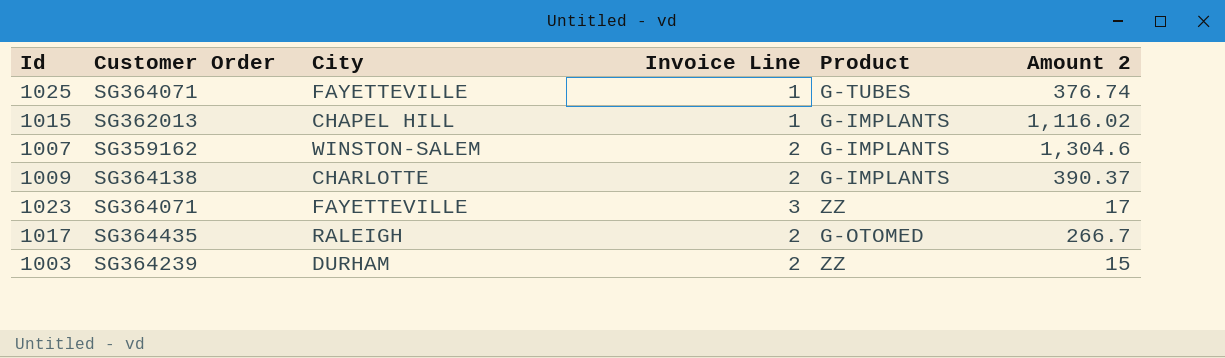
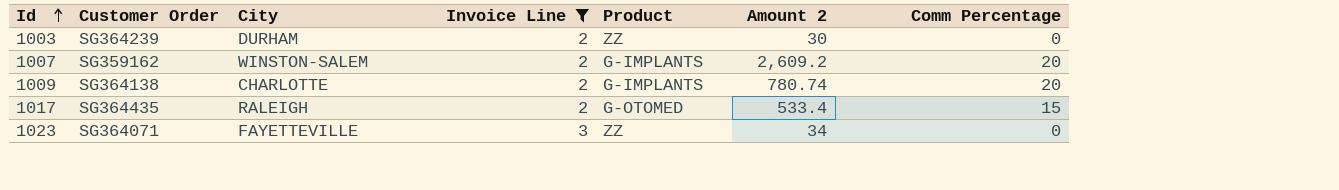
filter: none -> Invoice Line != 1
row order: none -> Id ascending
column Comm Percentage | position: none -> 7
1003 | Amount 2: 15 -> 30
1007 | Amount 2: 1,304.6 -> 2,609.2
1009 | Amount 2: 390.37 -> 780.74
1017 | Amount 2: 266.7 -> 533.4
1023 | Amount 2: 17 -> 34

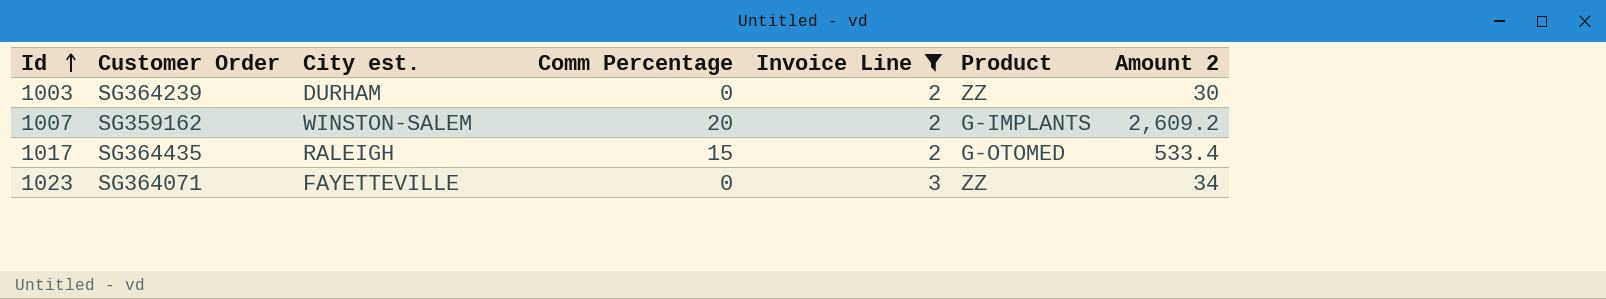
column name: City -> City est.
column Comm Percentage | position: 7 -> 4
row 1009: SG364138 | CHARLOTTE | 2 | G-IMPLANTS | 780.74 | 20 -> none

